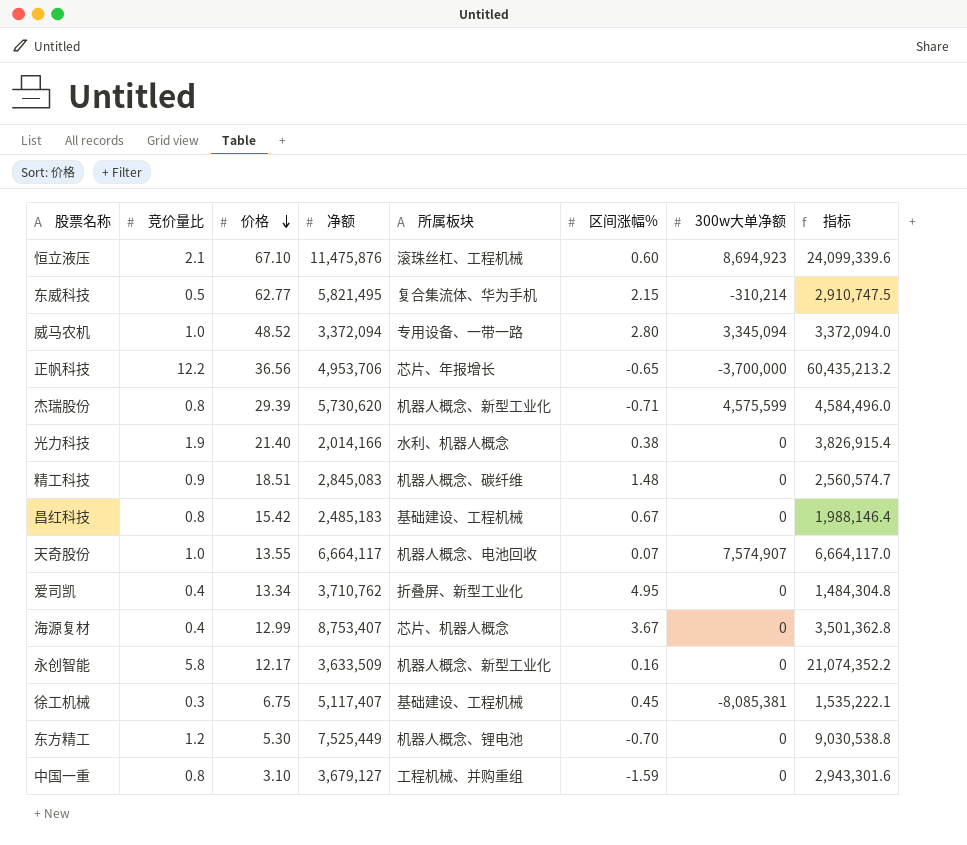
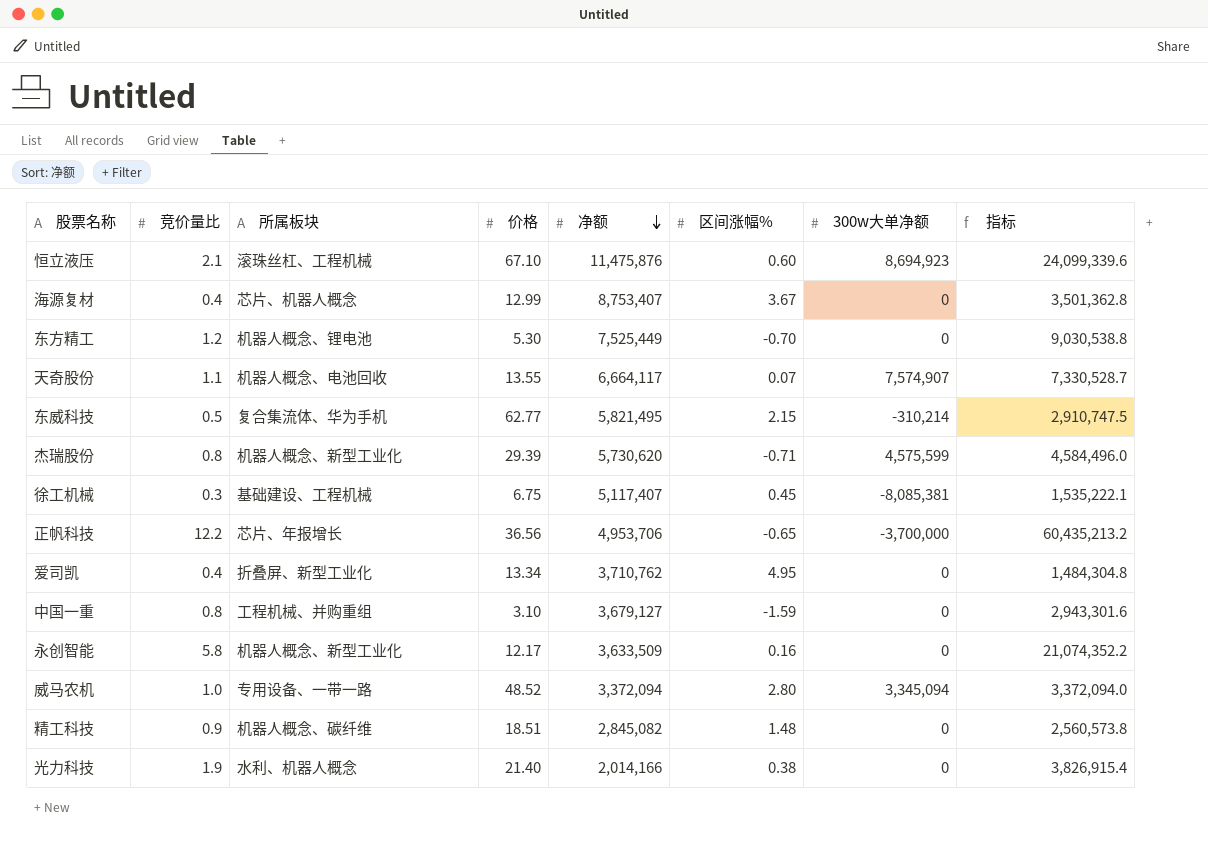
row order: 价格 descending -> 净额 descending
column 所属板块 | position: 5 -> 3
row 昌红科技: 0.8 | 15.42 | 2,485,183 | 基础建设、工程机械 | 0.67 | 0 | 1,988,146.4 -> none
天奇股份 | 竞价量比: 1.0 -> 1.1
天奇股份 | 指标: 6,664,117.0 -> 7,330,528.7
精工科技 | 净额: 2,845,083 -> 2,845,082
精工科技 | 指标: 2,560,574.7 -> 2,560,573.8

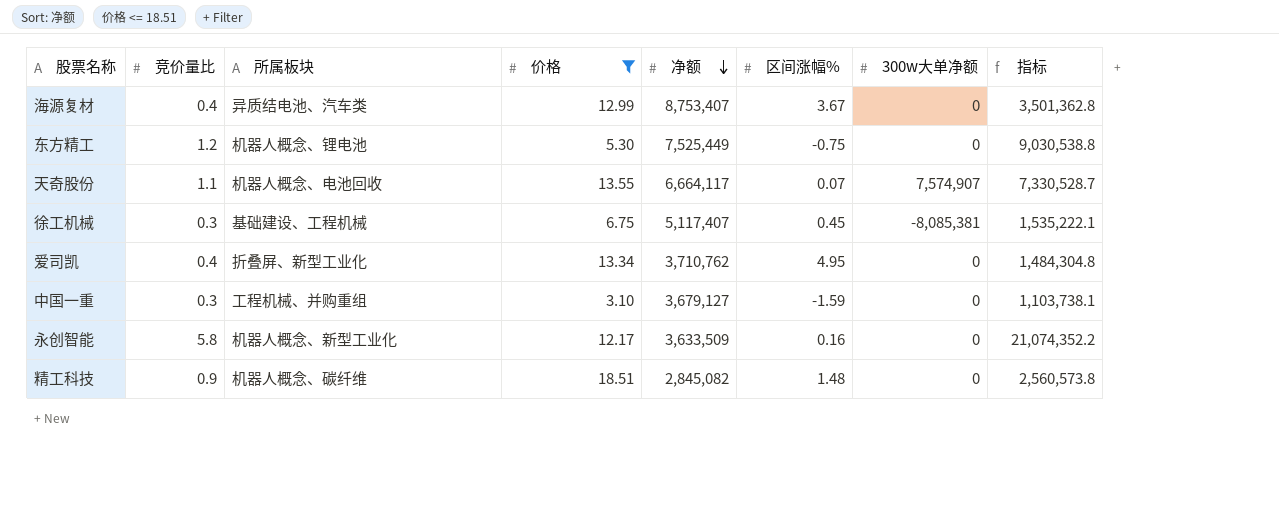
filter: none -> 价格 <= 18.51
海源复材 | 所属板块: 芯片、机器人概念 -> 异质结电池、汽车类
东方精工 | 区间涨幅%: -0.70 -> -0.75
中国一重 | 竞价量比: 0.8 -> 0.3
中国一重 | 指标: 2,943,301.6 -> 1,103,738.1

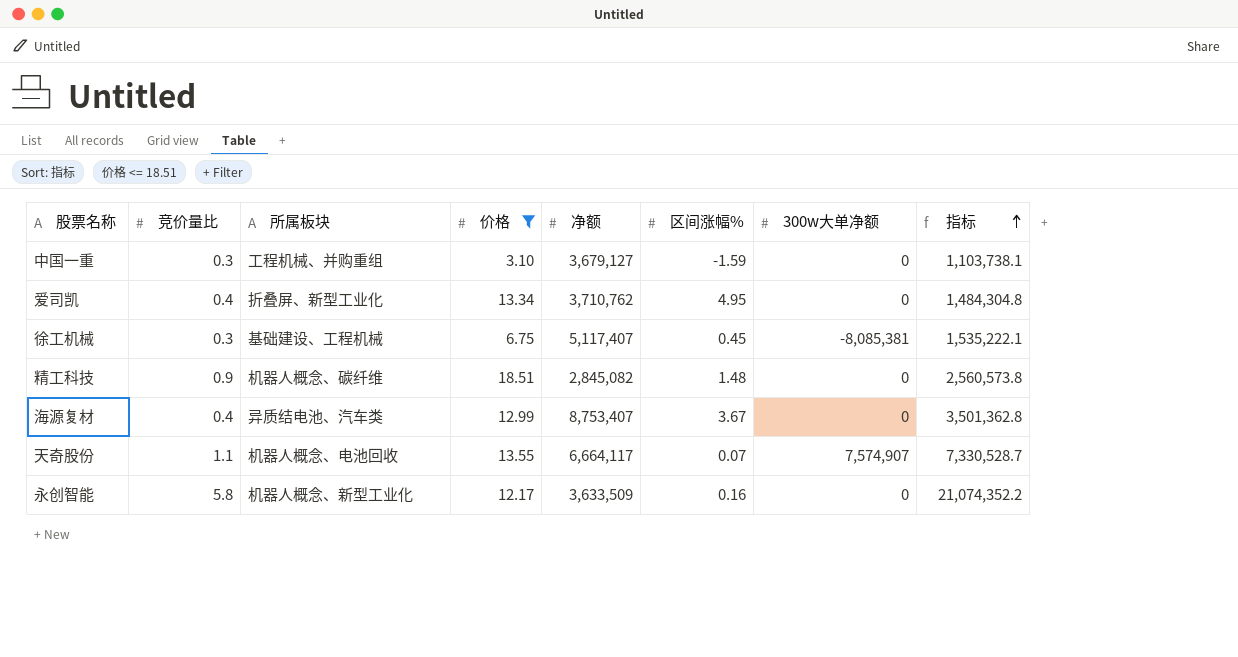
row order: 净额 descending -> 指标 ascending
row 东方精工: 1.2 | 机器人概念、锂电池 | 5.30 | 7,525,449 | -0.75 | 0 | 9,030,538.8 -> none

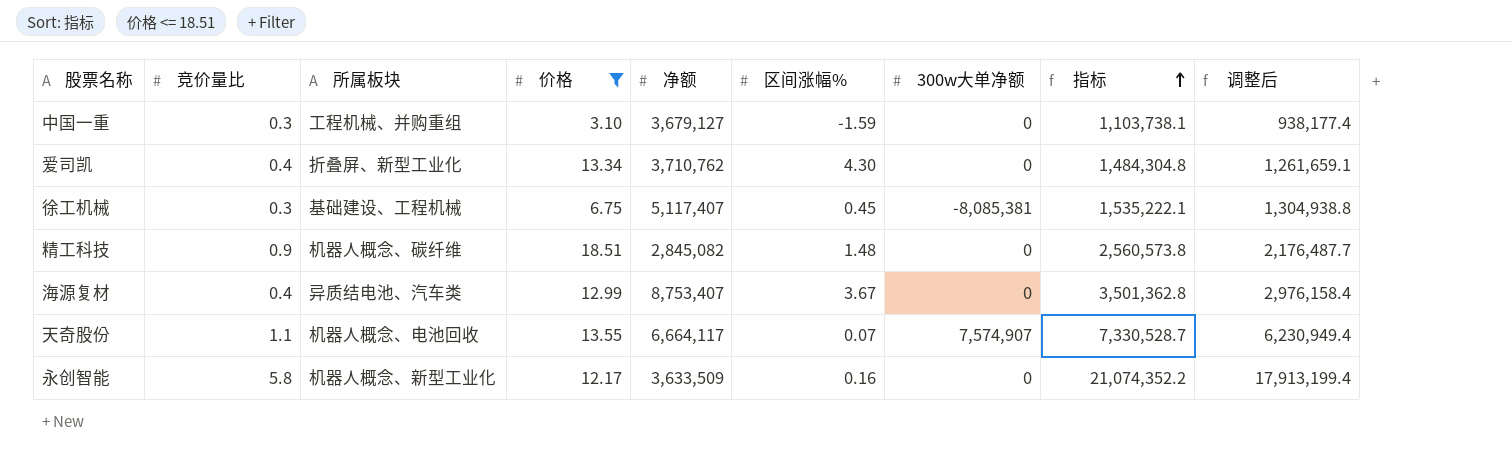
column 调整后 | formula: none -> [指标] * 0.85
爱司凯 | 区间涨幅%: 4.95 -> 4.30

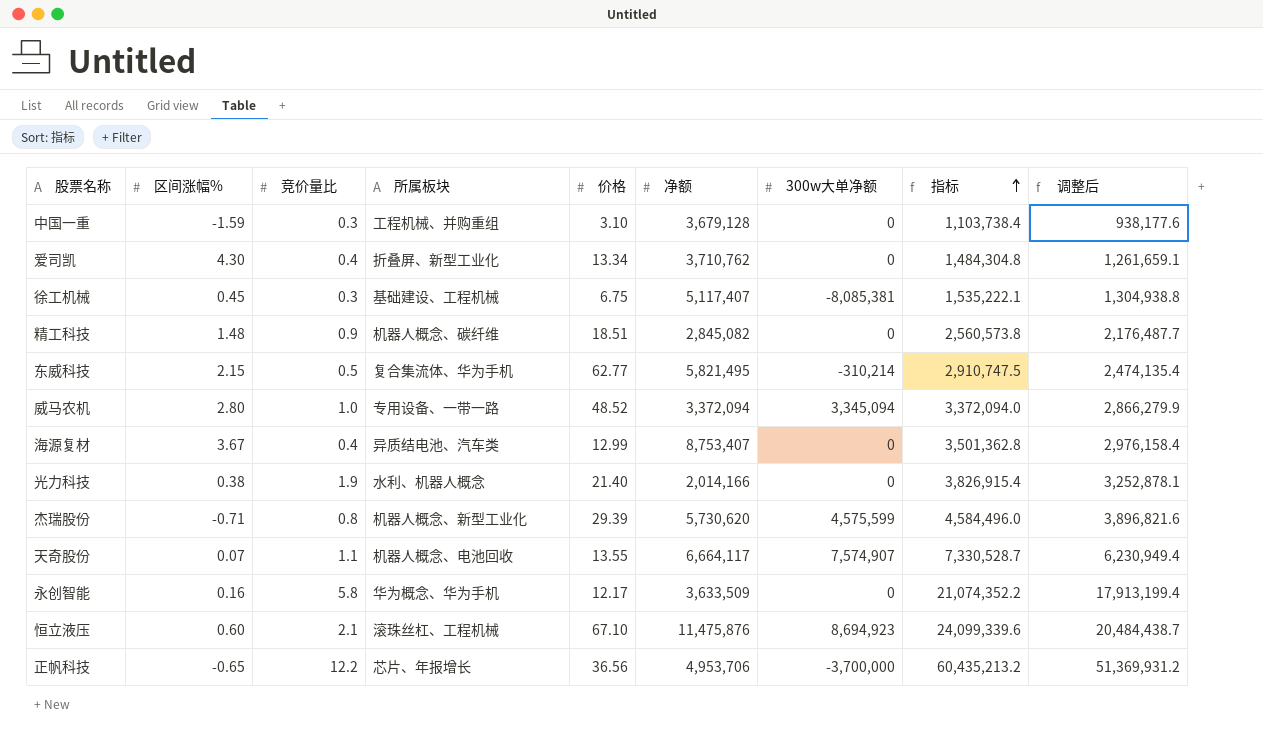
filter: 价格 <= 18.51 -> none
column 区间涨幅% | position: 6 -> 2
中国一重 | 净额: 3,679,127 -> 3,679,128
中国一重 | 指标: 1,103,738.1 -> 1,103,738.4
中国一重 | 调整后: 938,177.4 -> 938,177.6
永创智能 | 所属板块: 机器人概念、新型工业化 -> 华为概念、华为手机

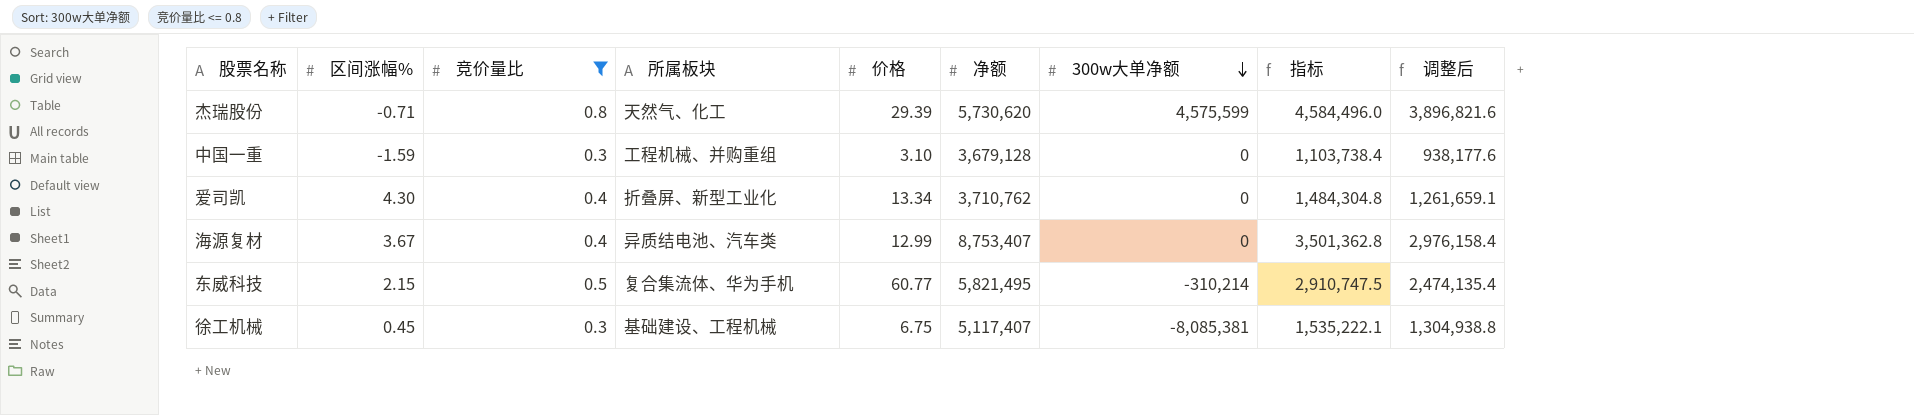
filter: none -> 竞价量比 <= 0.8
row order: 指标 ascending -> 300w大单净额 descending
杰瑞股份 | 所属板块: 机器人概念、新型工业化 -> 天然气、化工
东威科技 | 价格: 62.77 -> 60.77

